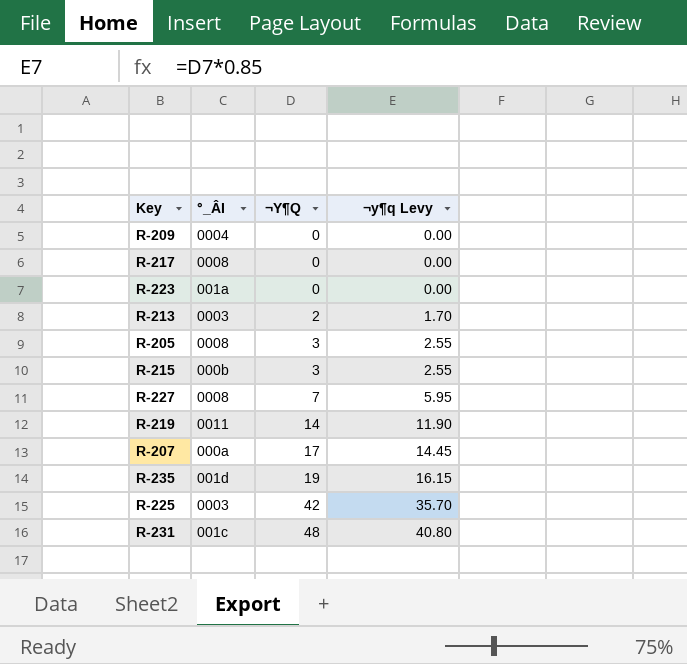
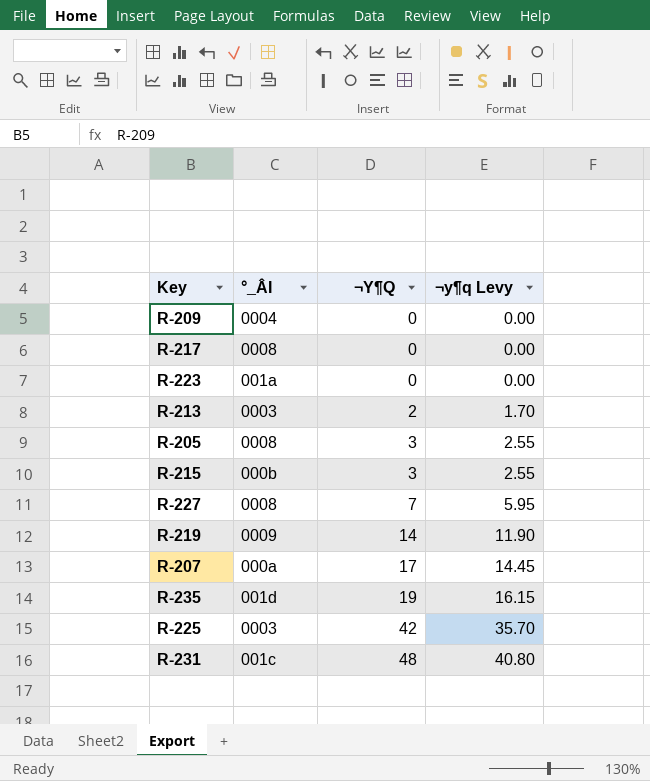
R-219 | °_ÂI: 0011 -> 0009

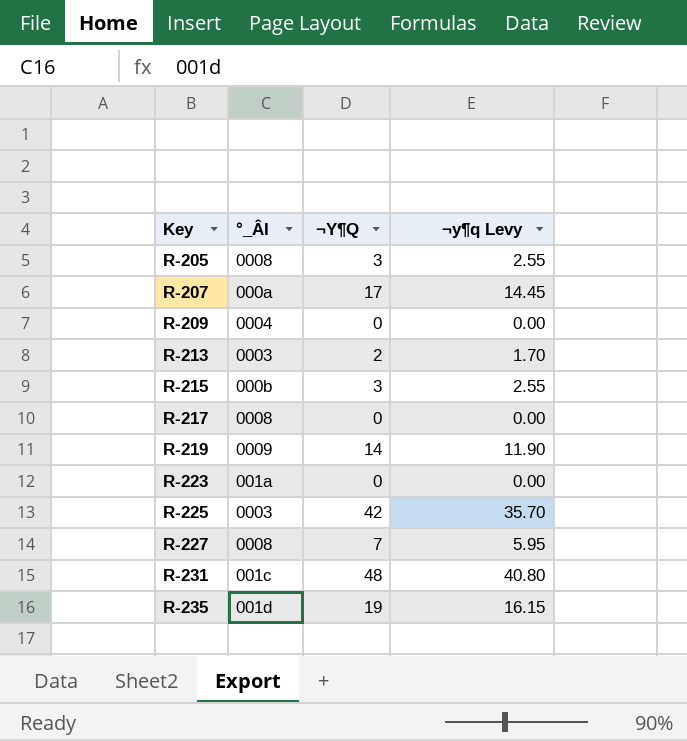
row order: ¬Y¶Q ascending -> Key ascending

